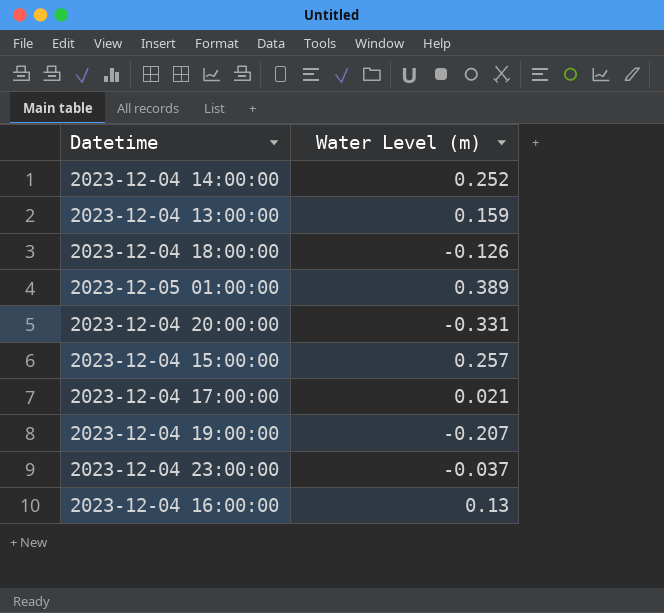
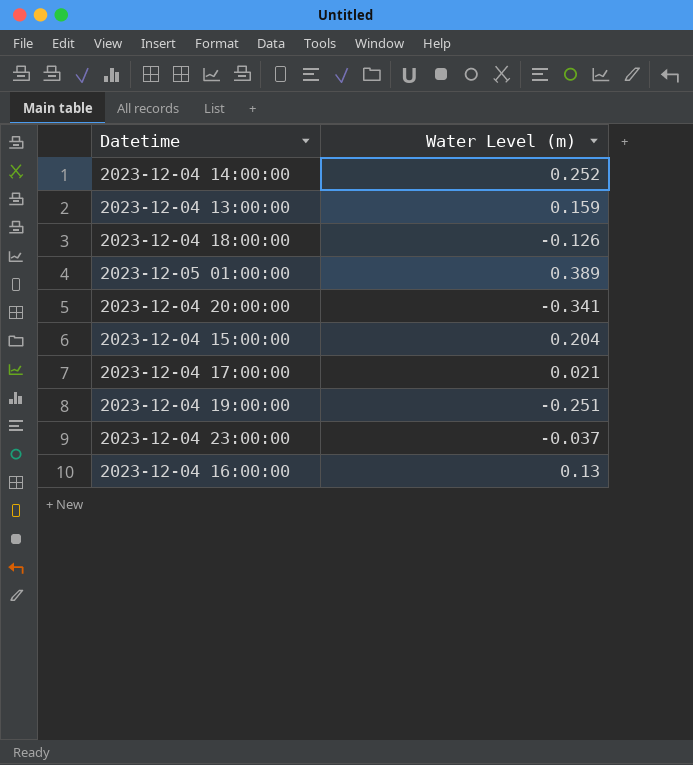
2023-12-04 20:00:00 | Water Level (m): -0.331 -> -0.341
2023-12-04 15:00:00 | Water Level (m): 0.257 -> 0.204
2023-12-04 19:00:00 | Water Level (m): -0.207 -> -0.251

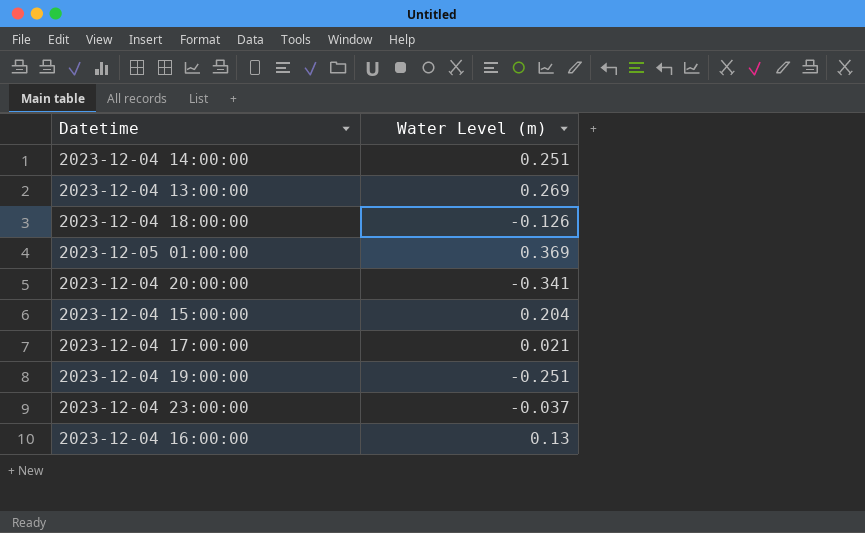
2023-12-04 14:00:00 | Water Level (m): 0.252 -> 0.251
2023-12-04 13:00:00 | Water Level (m): 0.159 -> 0.269
2023-12-05 01:00:00 | Water Level (m): 0.389 -> 0.369

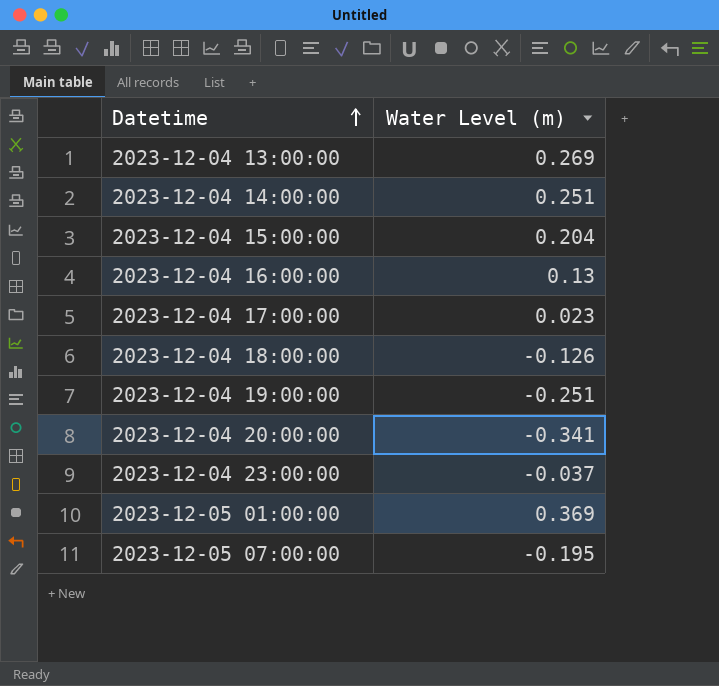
row order: none -> Datetime ascending
2023-12-04 17:00:00 | Water Level (m): 0.021 -> 0.023
row 2023-12-05 07:00:00: none -> -0.195

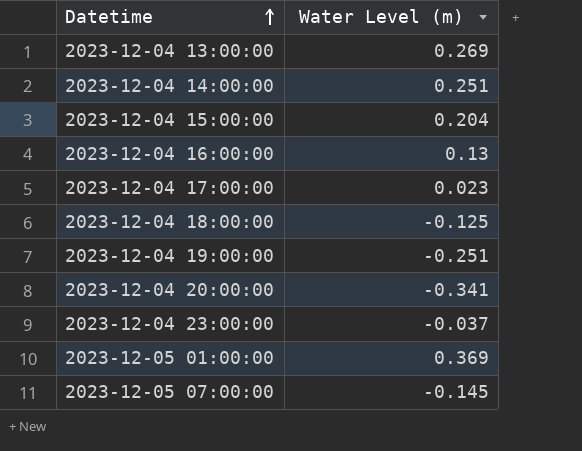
2023-12-04 18:00:00 | Water Level (m): -0.126 -> -0.125
2023-12-05 07:00:00 | Water Level (m): -0.195 -> -0.145

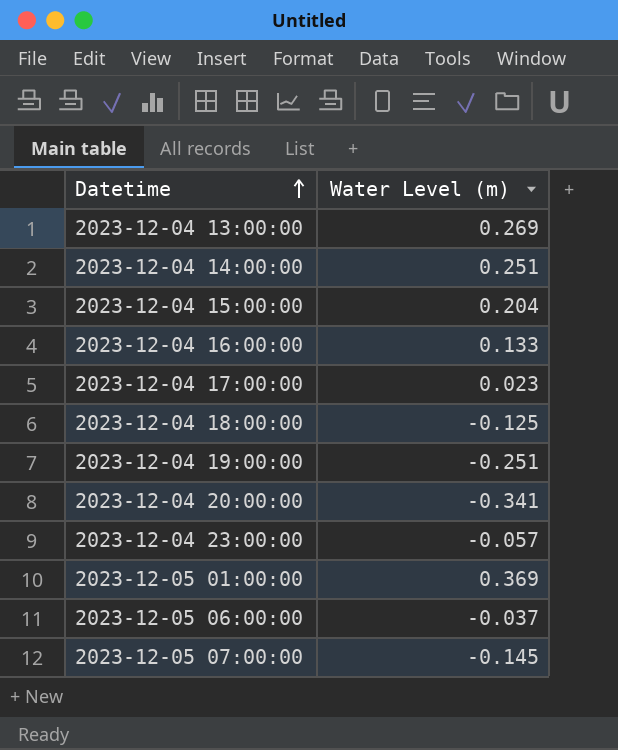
2023-12-04 16:00:00 | Water Level (m): 0.13 -> 0.133
2023-12-04 23:00:00 | Water Level (m): -0.037 -> -0.057
row 2023-12-05 06:00:00: none -> -0.037

